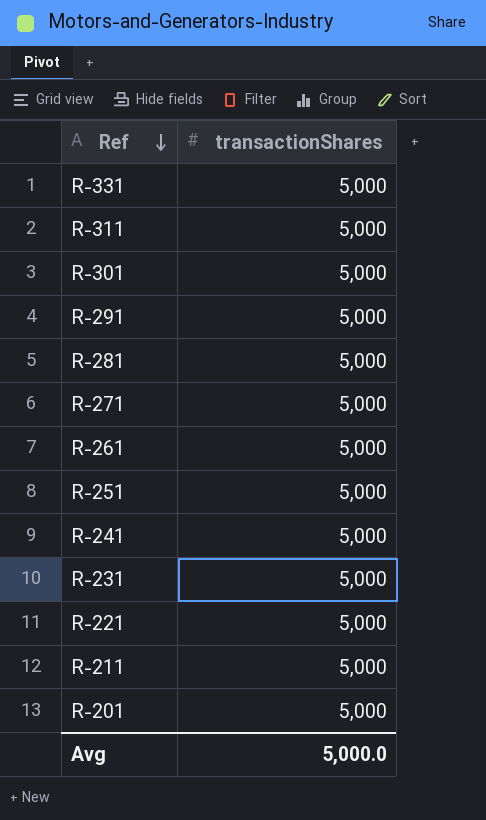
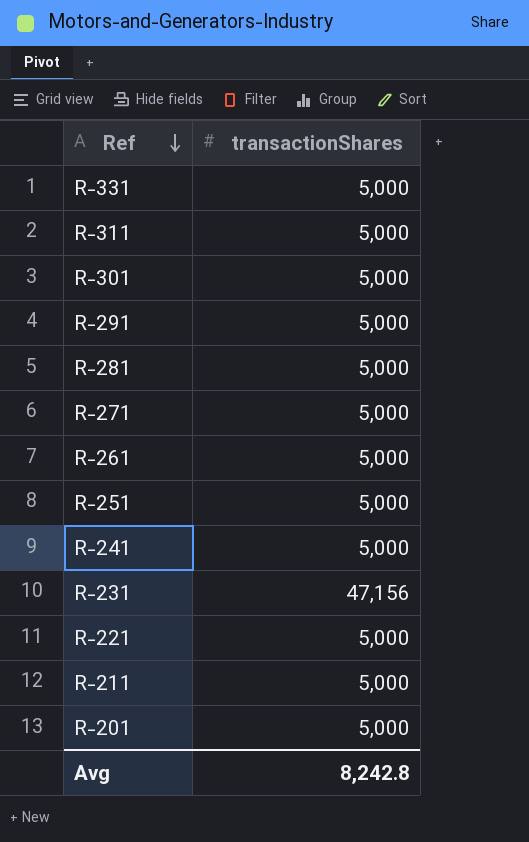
R-231 | transactionShares: 5,000 -> 47,156
Avg | transactionShares: 5,000.0 -> 8,242.8

